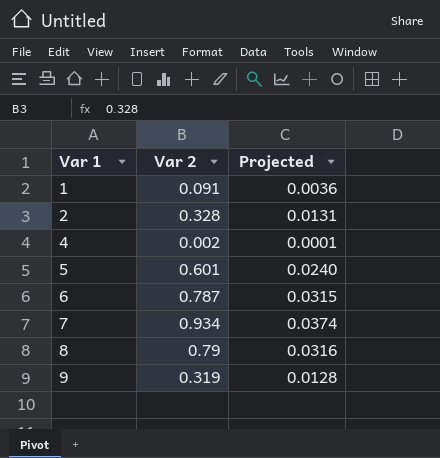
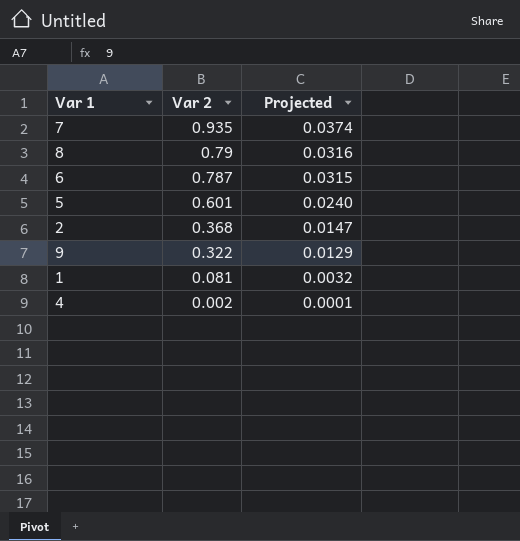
row order: Var 1 ascending -> Var 2 descending
7 | Var 2: 0.934 -> 0.935
2 | Var 2: 0.328 -> 0.368
2 | Projected: 0.0131 -> 0.0147
9 | Var 2: 0.319 -> 0.322
9 | Projected: 0.0128 -> 0.0129
1 | Var 2: 0.091 -> 0.081
1 | Projected: 0.0036 -> 0.0032

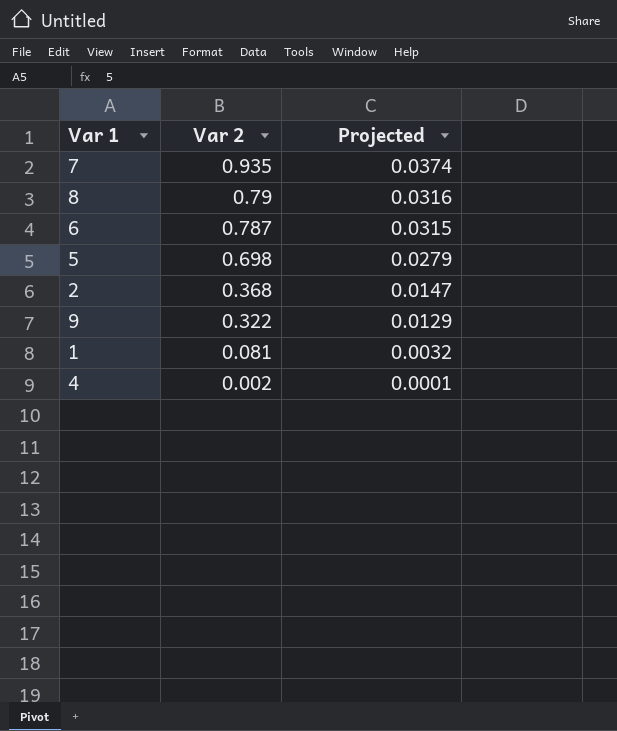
5 | Var 2: 0.601 -> 0.698
5 | Projected: 0.0240 -> 0.0279

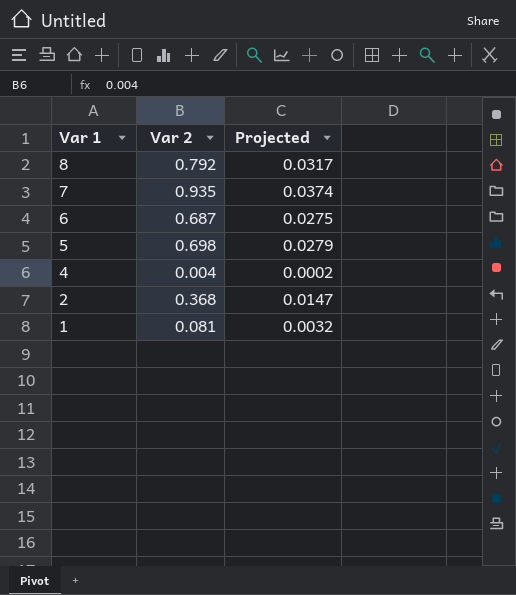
row order: Var 2 descending -> Var 1 descending
row 9: 0.322 | 0.0129 -> none
8 | Var 2: 0.79 -> 0.792
8 | Projected: 0.0316 -> 0.0317
6 | Var 2: 0.787 -> 0.687
6 | Projected: 0.0315 -> 0.0275
4 | Var 2: 0.002 -> 0.004
4 | Projected: 0.0001 -> 0.0002

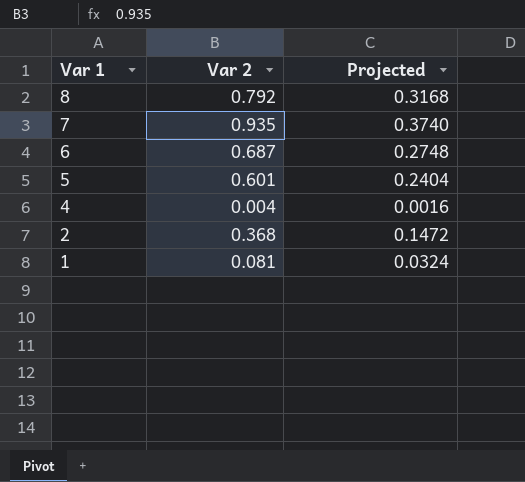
column Projected | formula: [Var 2] * 0.04 -> [Var 2] * 0.4
5 | Var 2: 0.698 -> 0.601

